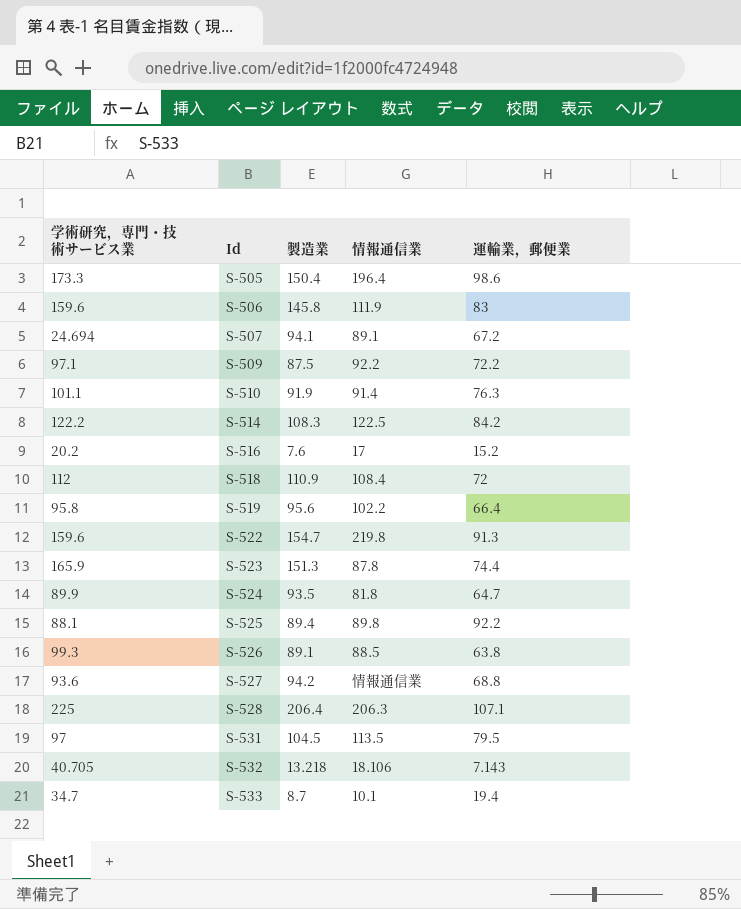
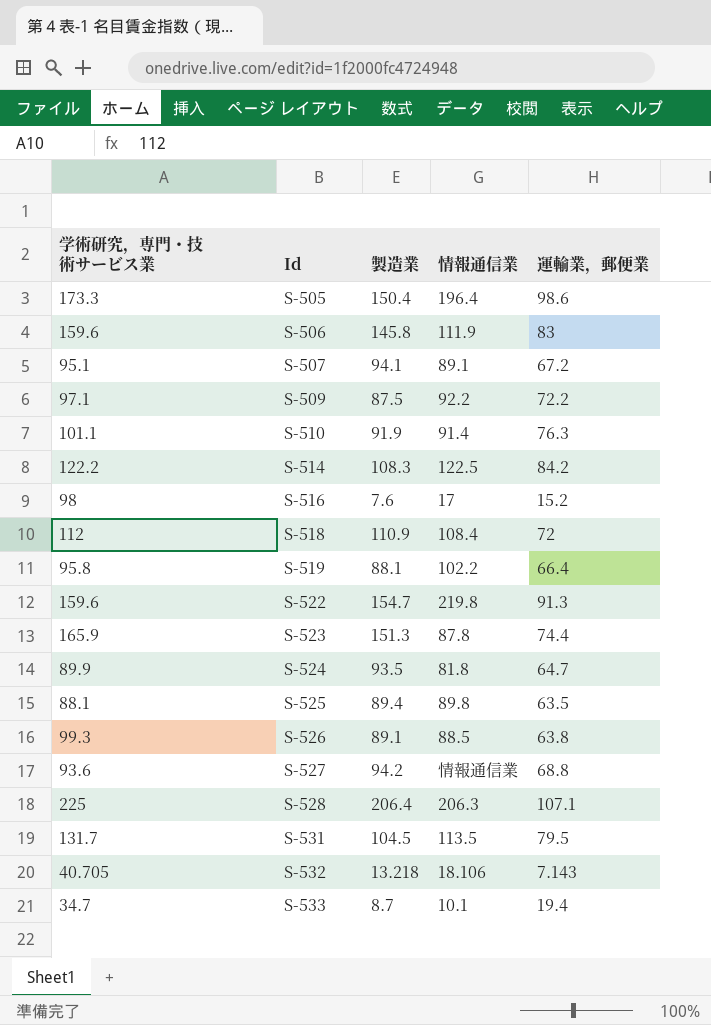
S-507 | 学術研究，専門・技術サービス業: 24.694 -> 95.1
S-516 | 学術研究，専門・技術サービス業: 20.2 -> 98
S-519 | 製造業: 95.6 -> 88.1
S-525 | 運輸業，郵便業: 92.2 -> 63.5
S-531 | 学術研究，専門・技術サービス業: 97 -> 131.7

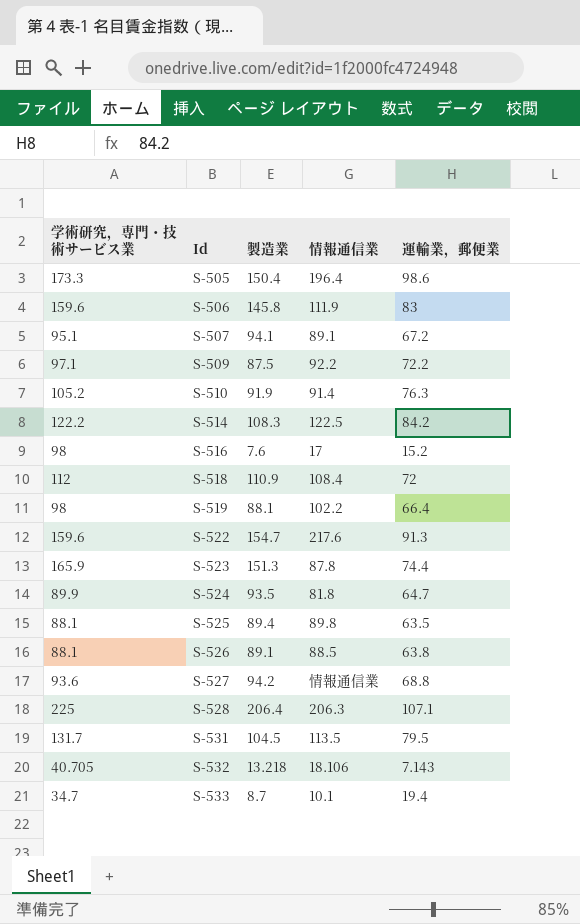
S-510 | 学術研究，専門・技術サービス業: 101.1 -> 105.2
S-519 | 学術研究，専門・技術サービス業: 95.8 -> 98
S-522 | 情報通信業: 219.8 -> 217.6
S-526 | 学術研究，専門・技術サービス業: 99.3 -> 88.1

